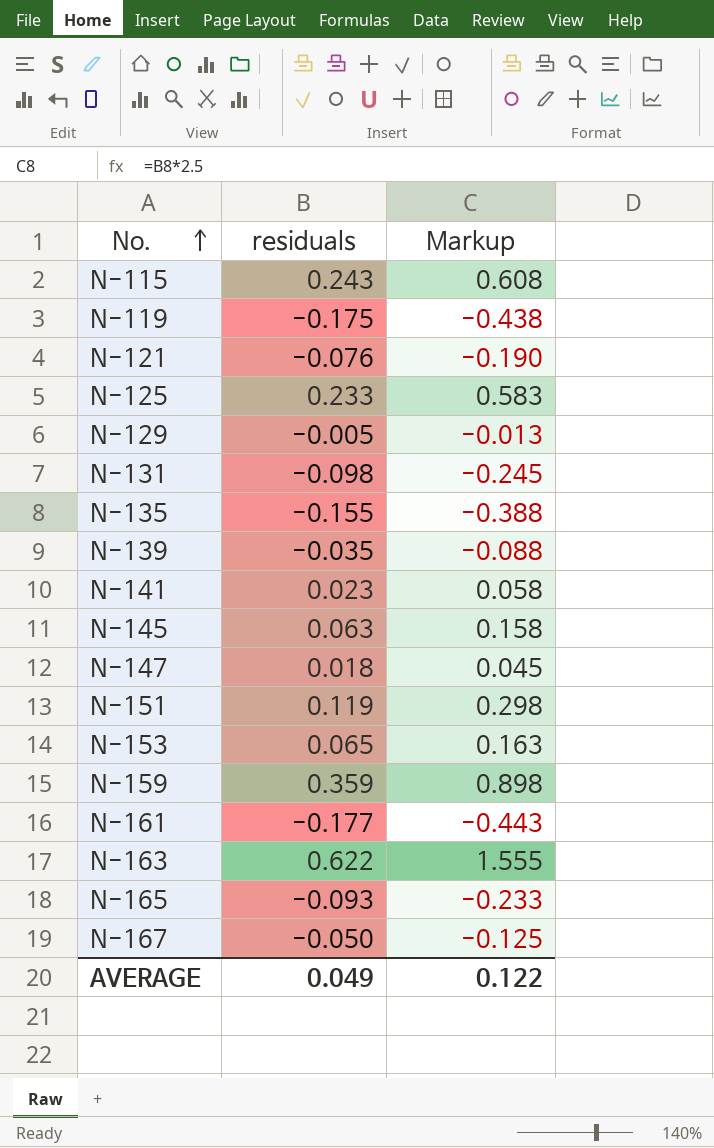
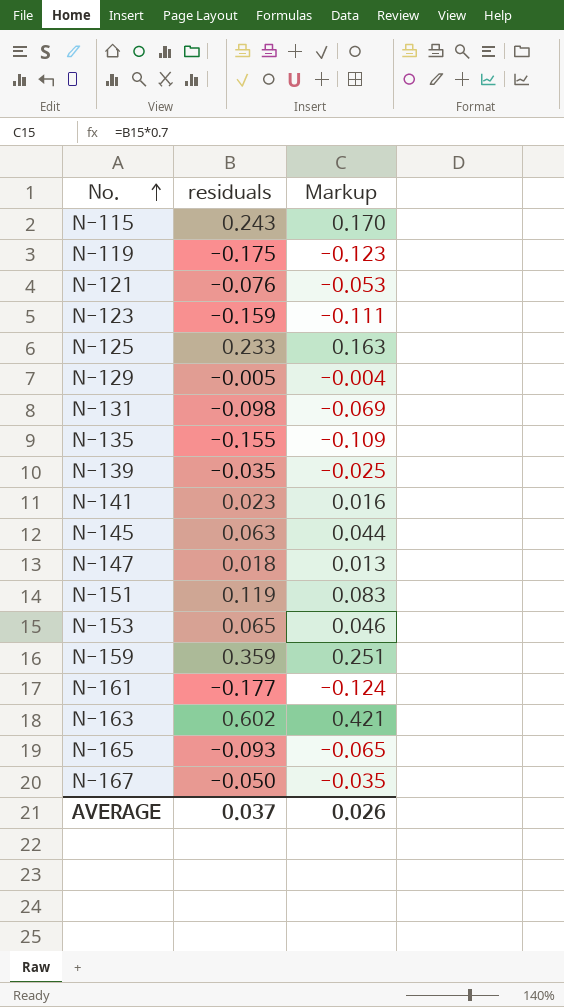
column Markup | formula: [residuals] * 2.5 -> [residuals] * 0.7
row N-123: none -> -0.159 | -0.111
N-163 | residuals: 0.622 -> 0.602
AVERAGE | residuals: 0.049 -> 0.037
AVERAGE | Markup: 0.122 -> 0.026

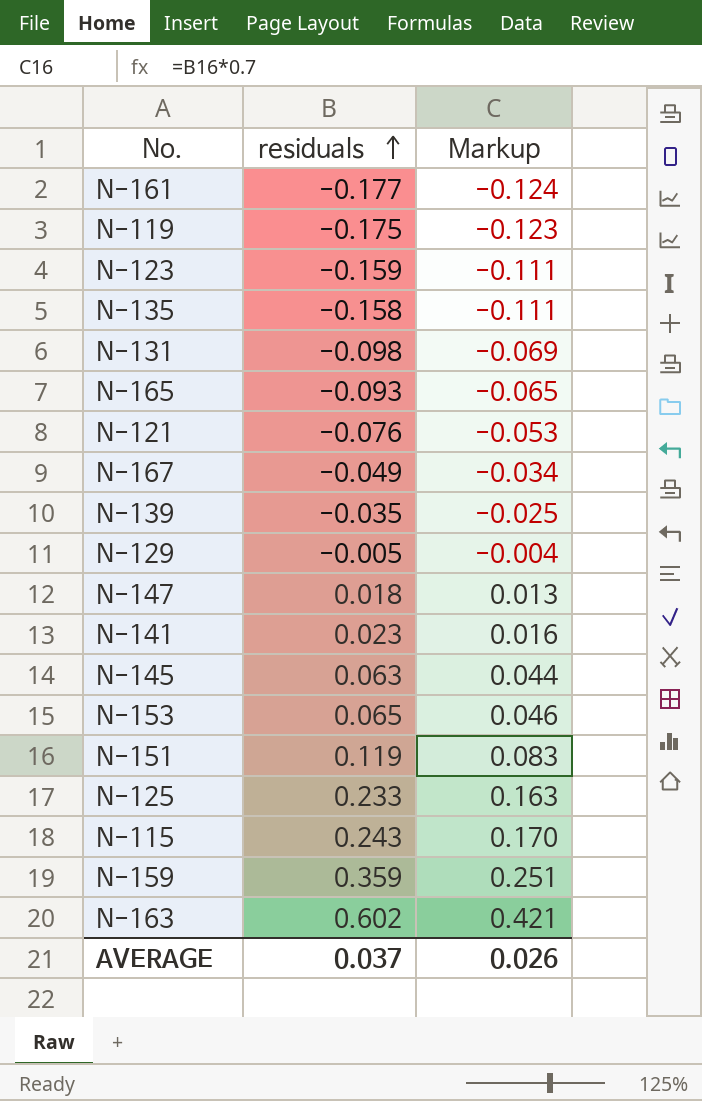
row order: No. ascending -> residuals ascending
N-135 | residuals: -0.155 -> -0.158
N-135 | Markup: -0.109 -> -0.111
N-167 | residuals: -0.050 -> -0.049
N-167 | Markup: -0.035 -> -0.034

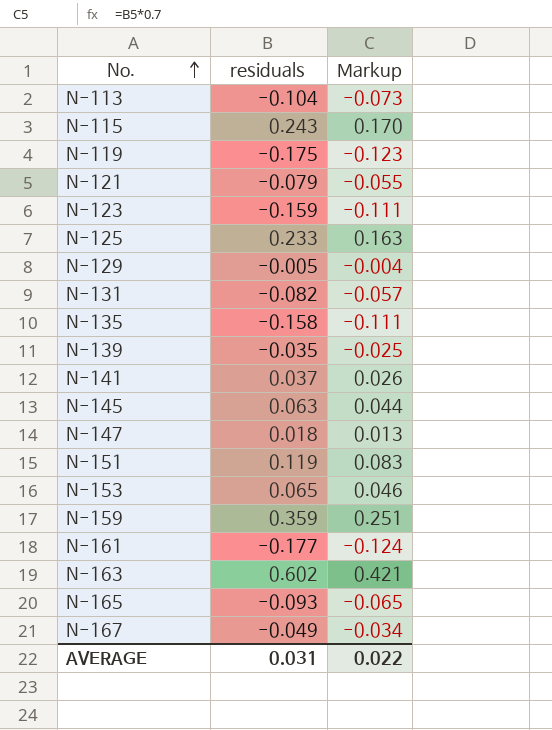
row order: residuals ascending -> No. ascending
row N-113: none -> -0.104 | -0.073
N-121 | residuals: -0.076 -> -0.079
N-121 | Markup: -0.053 -> -0.055
N-131 | residuals: -0.098 -> -0.082
N-131 | Markup: -0.069 -> -0.057
N-141 | residuals: 0.023 -> 0.037
N-141 | Markup: 0.016 -> 0.026
AVERAGE | residuals: 0.037 -> 0.031
AVERAGE | Markup: 0.026 -> 0.022

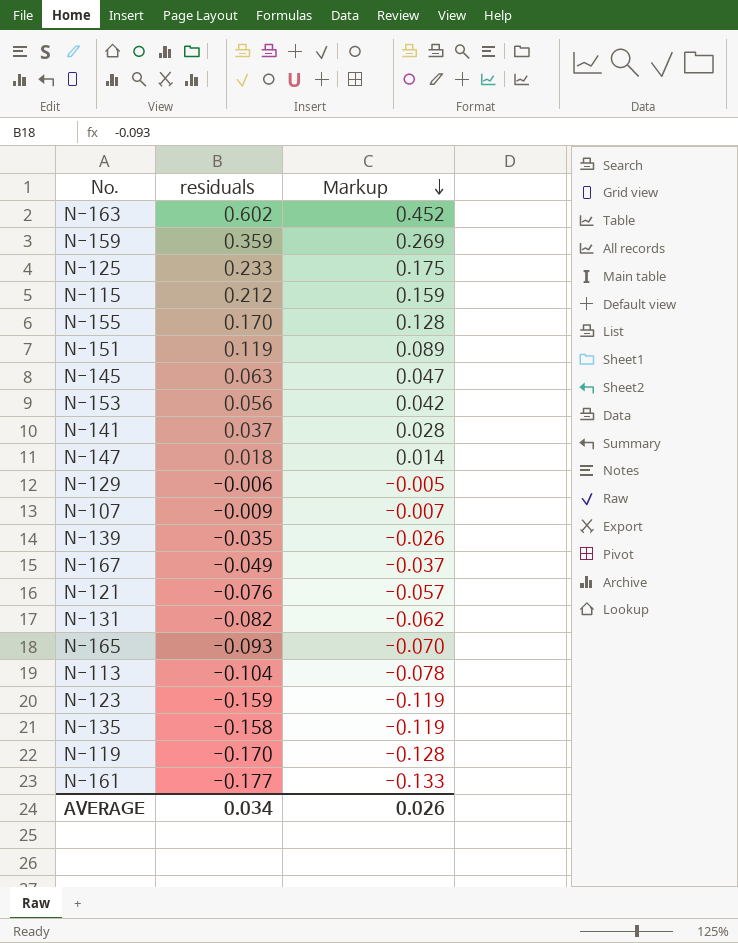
row order: No. ascending -> Markup descending
column Markup | formula: [residuals] * 0.7 -> [residuals] * 0.75
N-115 | residuals: 0.243 -> 0.212
row N-155: none -> 0.170 | 0.128
N-153 | residuals: 0.065 -> 0.056
N-129 | residuals: -0.005 -> -0.006
row N-107: none -> -0.009 | -0.007
N-121 | residuals: -0.079 -> -0.076
N-119 | residuals: -0.175 -> -0.170
AVERAGE | residuals: 0.031 -> 0.034
AVERAGE | Markup: 0.022 -> 0.026

